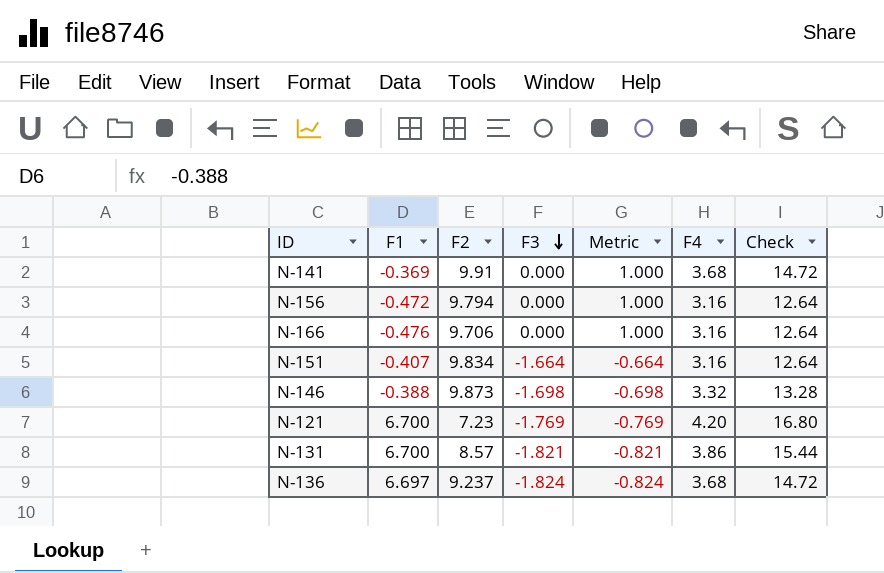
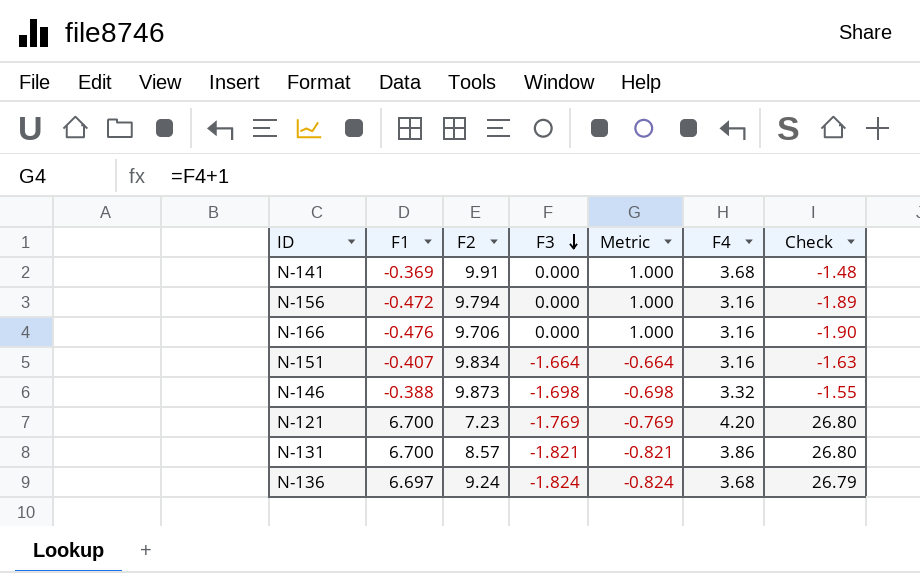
column Check | formula: [F4] * 4 -> [F1] * 4
N-136 | F2: 9.237 -> 9.24

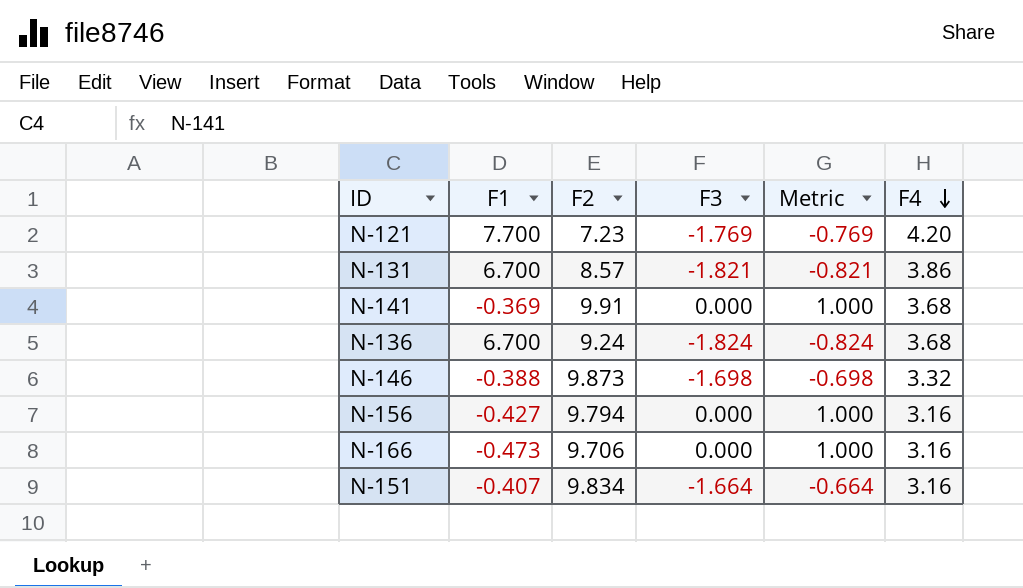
row order: F3 descending -> F4 descending
column Check | formula: [F1] * 4 -> none
N-121 | F1: 6.700 -> 7.700
N-136 | F1: 6.697 -> 6.700
N-156 | F1: -0.472 -> -0.427
N-166 | F1: -0.476 -> -0.473

